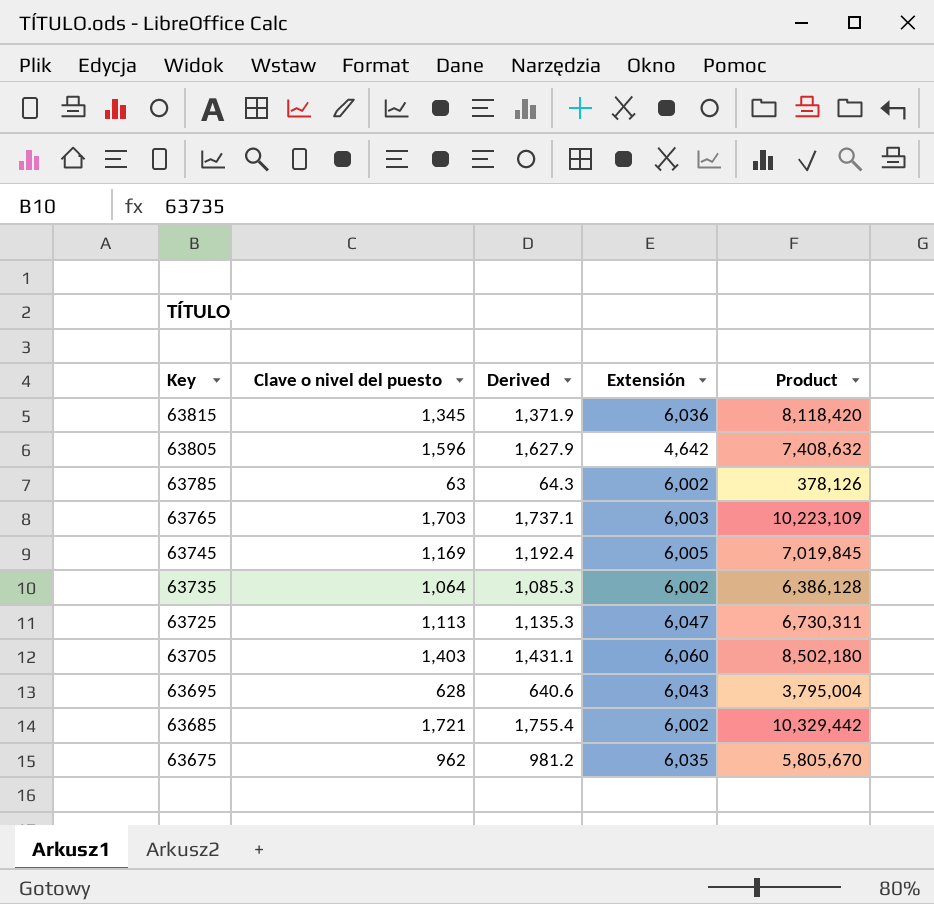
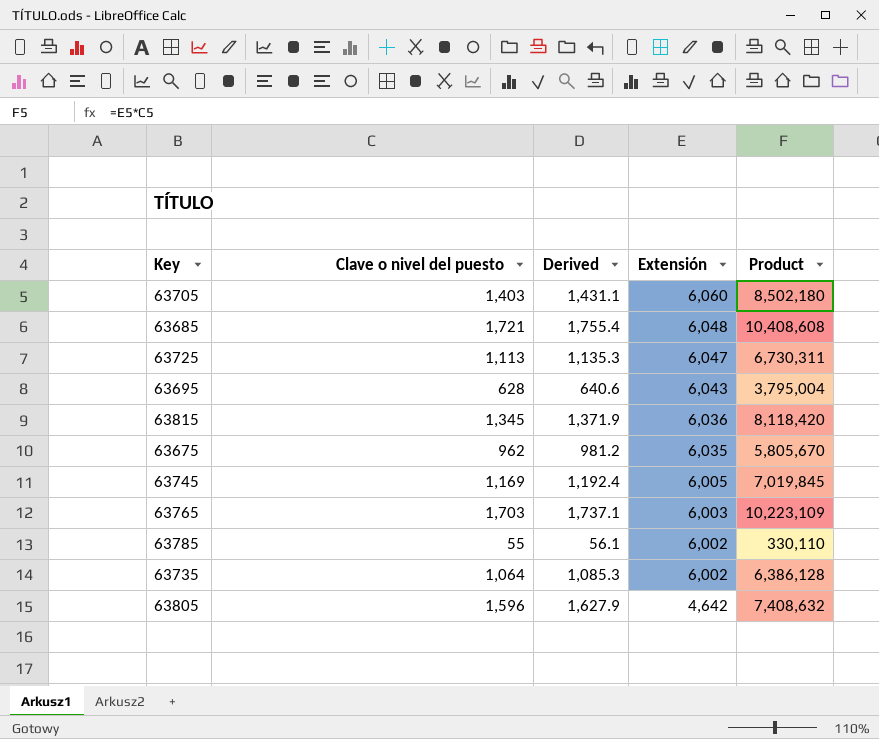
row order: Key descending -> Extensión descending
63685 | Extensión: 6,002 -> 6,048
63685 | Product: 10,329,442 -> 10,408,608
63785 | Clave o nivel del puesto: 63 -> 55
63785 | Derived: 64.3 -> 56.1
63785 | Product: 378,126 -> 330,110

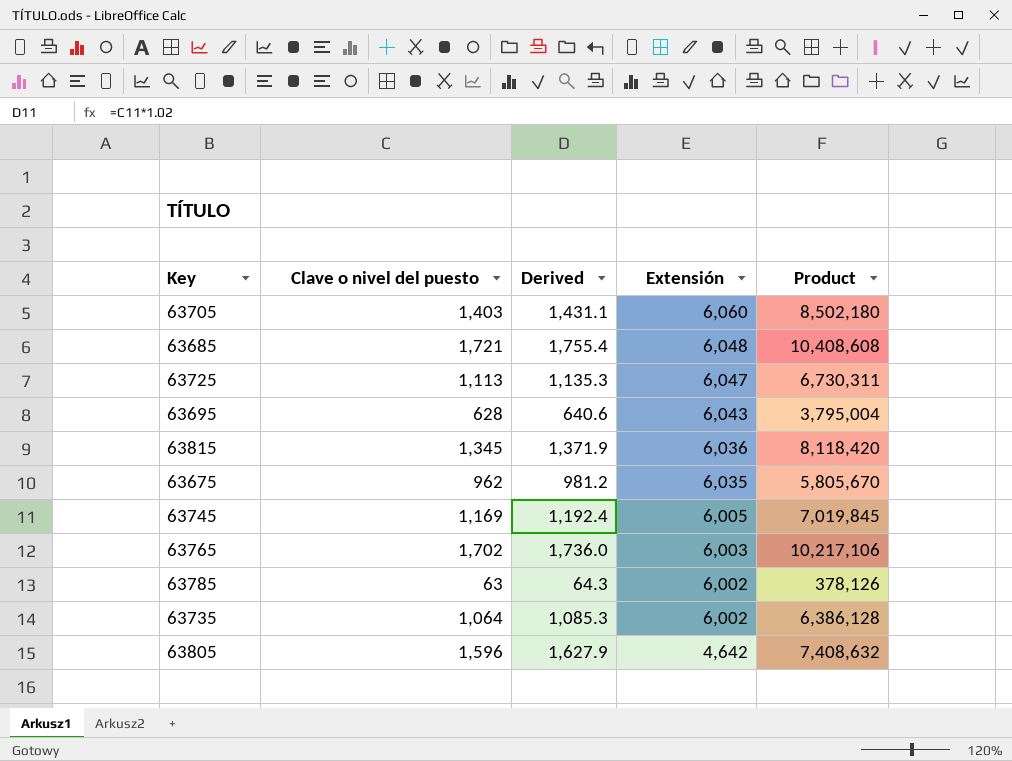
63765 | Clave o nivel del puesto: 1,703 -> 1,702
63765 | Derived: 1,737.1 -> 1,736.0
63765 | Product: 10,223,109 -> 10,217,106
63785 | Clave o nivel del puesto: 55 -> 63
63785 | Derived: 56.1 -> 64.3
63785 | Product: 330,110 -> 378,126

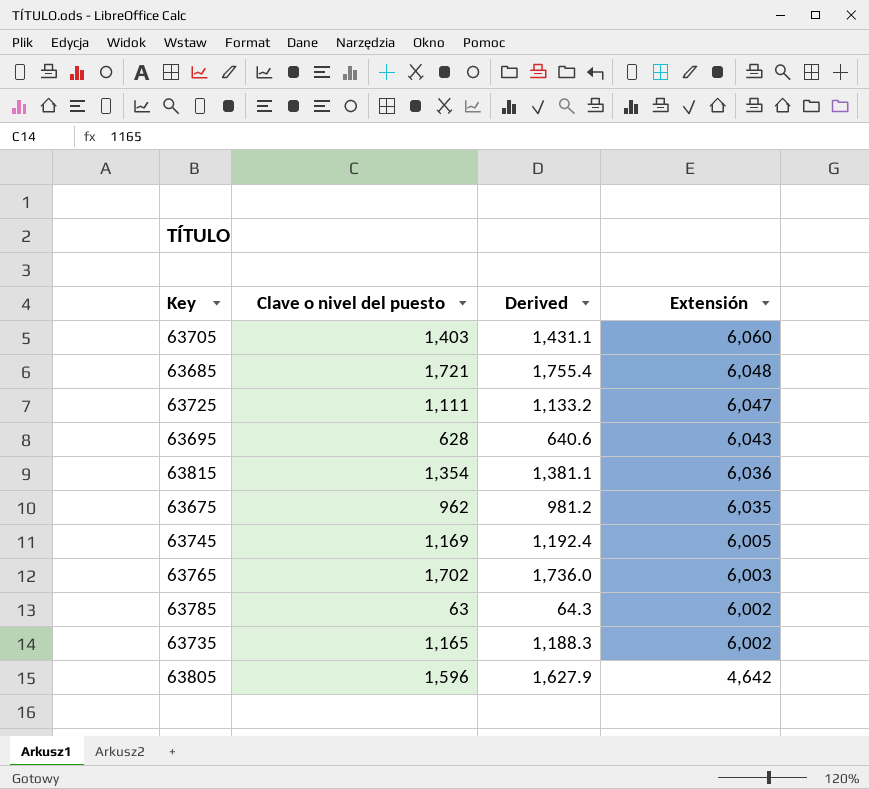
column Product | formula: [Clave o nivel del puesto] * [Extensión] -> none
63725 | Clave o nivel del puesto: 1,113 -> 1,111
63725 | Derived: 1,135.3 -> 1,133.2
63815 | Clave o nivel del puesto: 1,345 -> 1,354
63815 | Derived: 1,371.9 -> 1,381.1
63735 | Clave o nivel del puesto: 1,064 -> 1,165
63735 | Derived: 1,085.3 -> 1,188.3

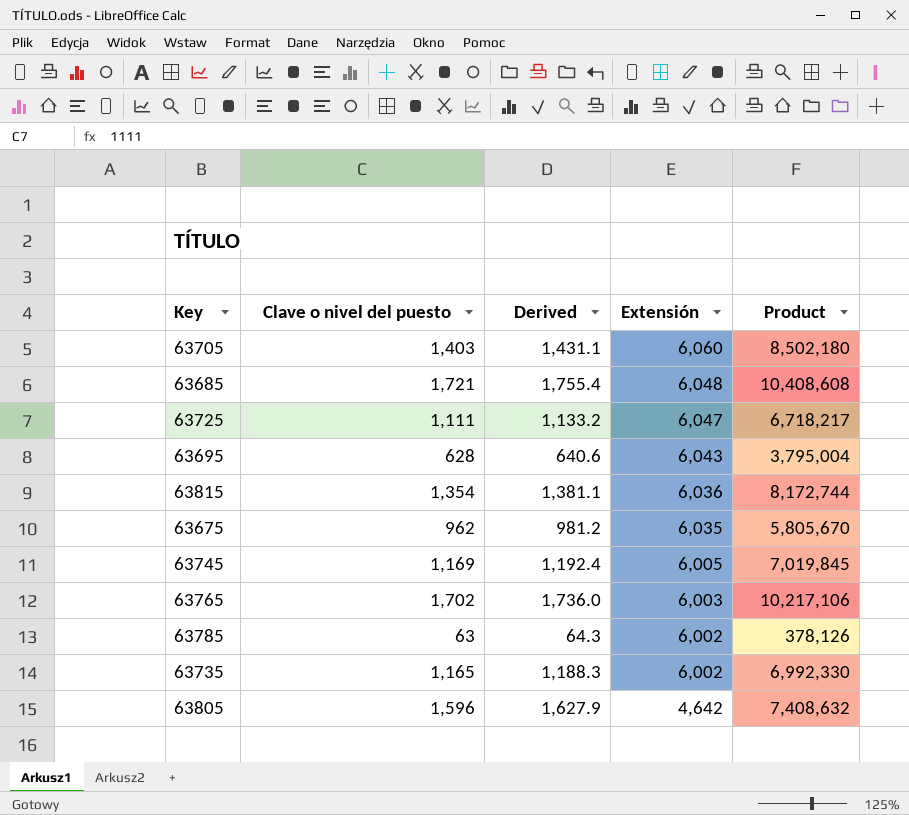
column Product | formula: none -> [Clave o nivel del puesto] * [Extensión]

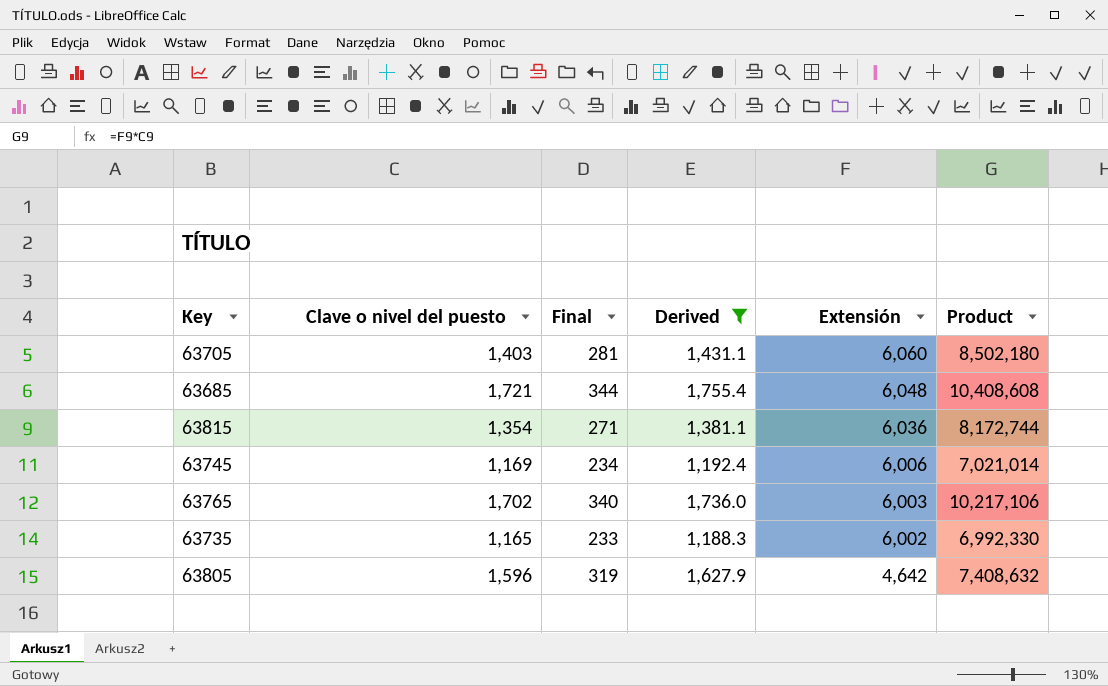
filter: none -> Derived >= 1,188.3
column Final | formula: none -> [Clave o nivel del puesto] * 0.2
63745 | Extensión: 6,005 -> 6,006
63745 | Product: 7,019,845 -> 7,021,014

